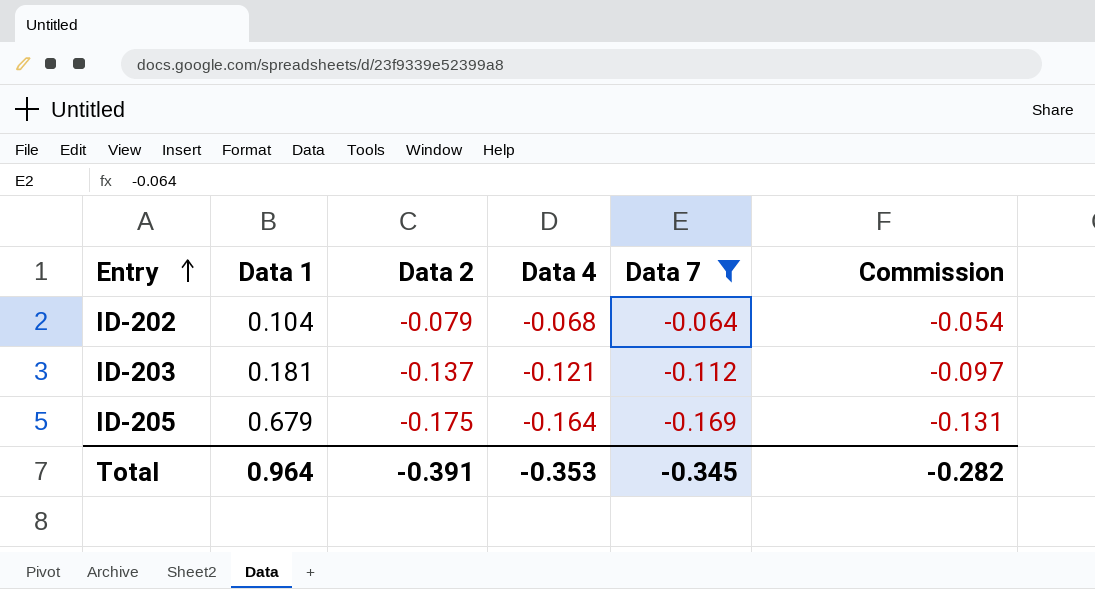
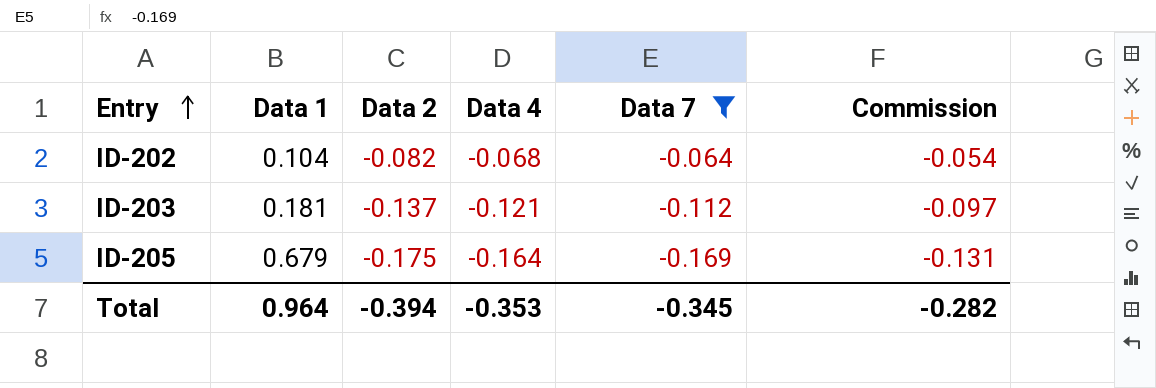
ID-202 | Data 2: -0.079 -> -0.082
Total | Data 2: -0.391 -> -0.394

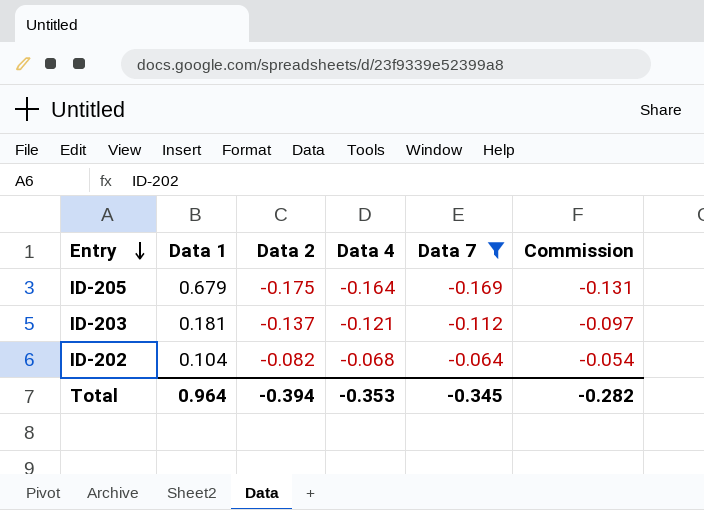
row order: Entry ascending -> Entry descending

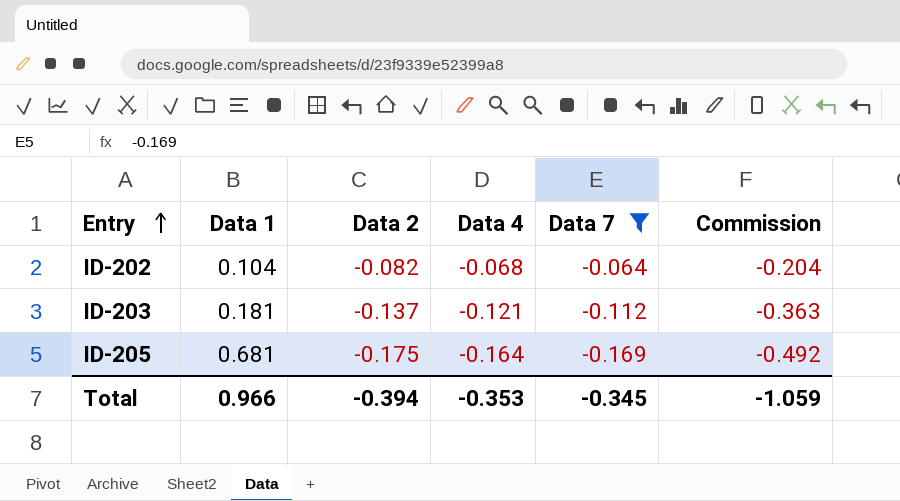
row order: Entry descending -> Entry ascending
column Commission | formula: [Data 4] * 0.8 -> [Data 4] * 3
ID-205 | Data 1: 0.679 -> 0.681
Total | Data 1: 0.964 -> 0.966
Total | Commission: -0.282 -> -1.059

